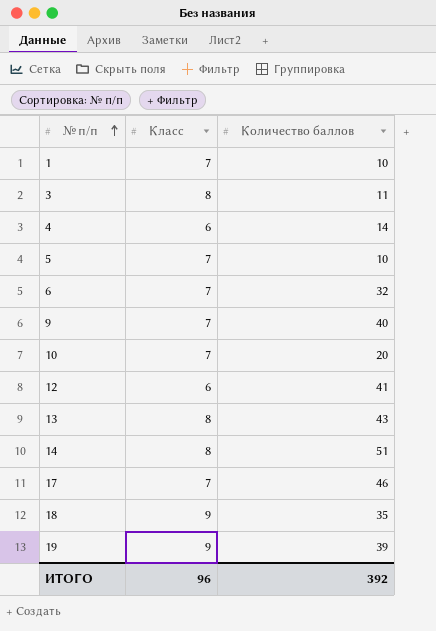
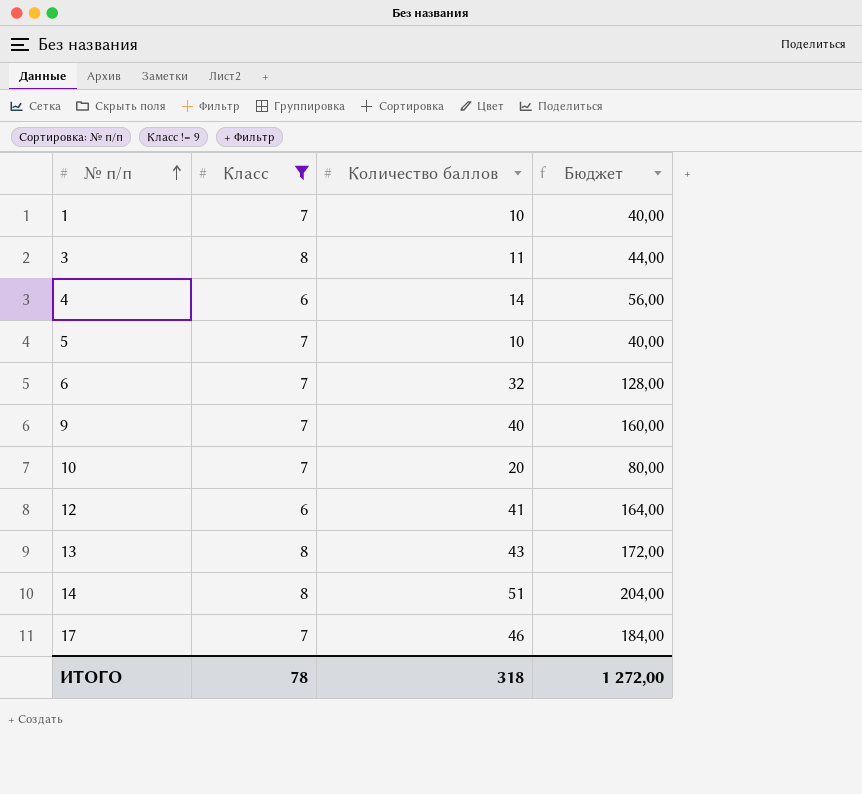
filter: none -> Класс != 9
column Бюджет | formula: none -> [Количество баллов] * 4
ИТОГО | Класс: 96 -> 78
ИТОГО | Количество баллов: 392 -> 318

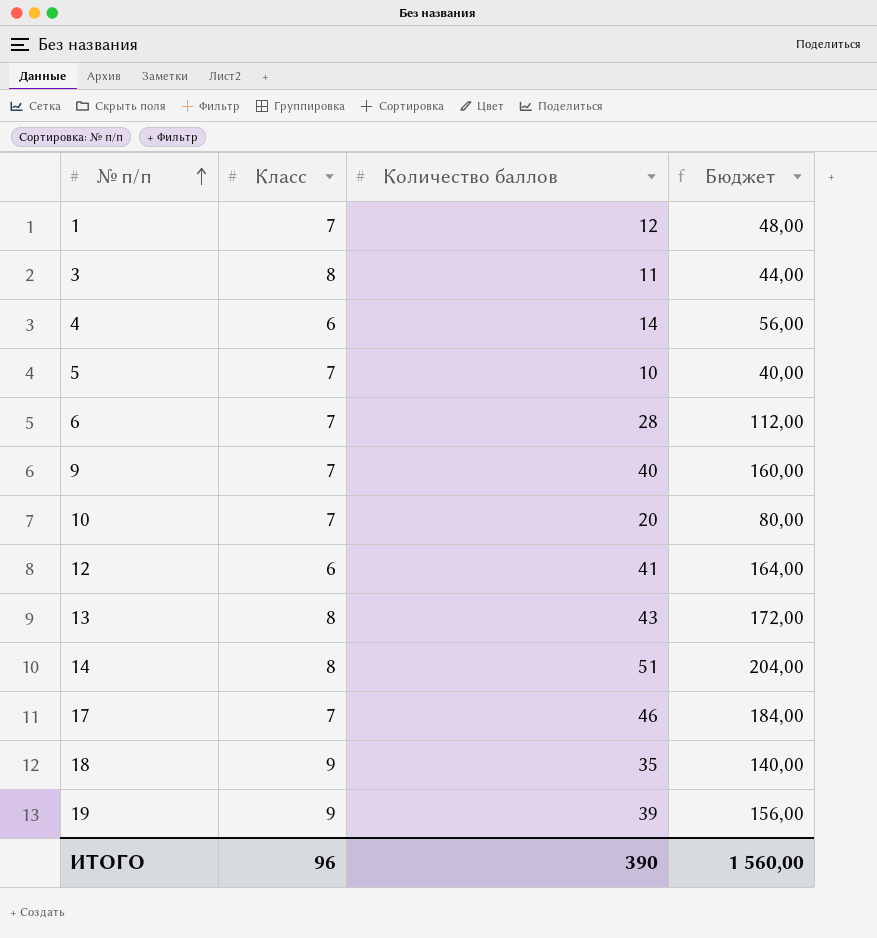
filter: Класс != 9 -> none
1 | Количество баллов: 10 -> 12
1 | Бюджет: 40,00 -> 48,00
6 | Количество баллов: 32 -> 28
6 | Бюджет: 128,00 -> 112,00
ИТОГО | Класс: 78 -> 96
ИТОГО | Количество баллов: 318 -> 390
ИТОГО | Бюджет: 1 272,00 -> 1 560,00

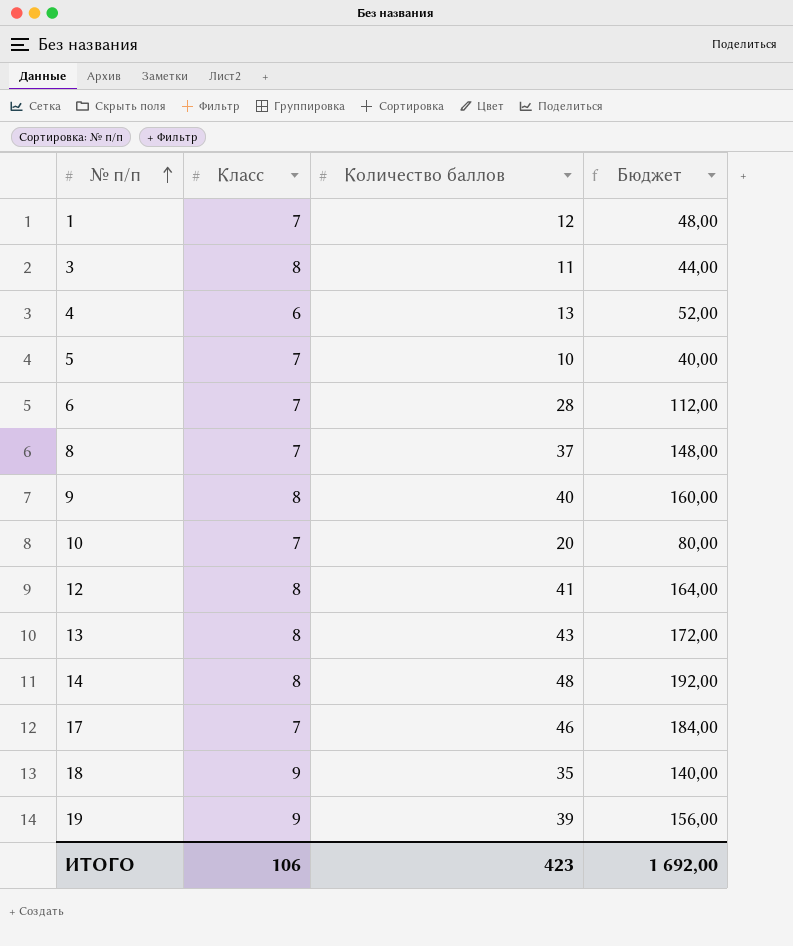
4 | Количество баллов: 14 -> 13
4 | Бюджет: 56,00 -> 52,00
row 8: none -> 7 | 37 | 148,00
9 | Класс: 7 -> 8
12 | Класс: 6 -> 8
14 | Количество баллов: 51 -> 48
14 | Бюджет: 204,00 -> 192,00
ИТОГО | Класс: 96 -> 106
ИТОГО | Количество баллов: 390 -> 423
ИТОГО | Бюджет: 1 560,00 -> 1 692,00

